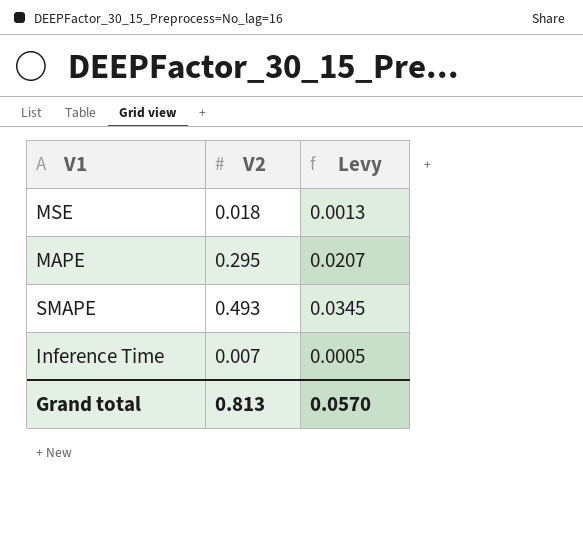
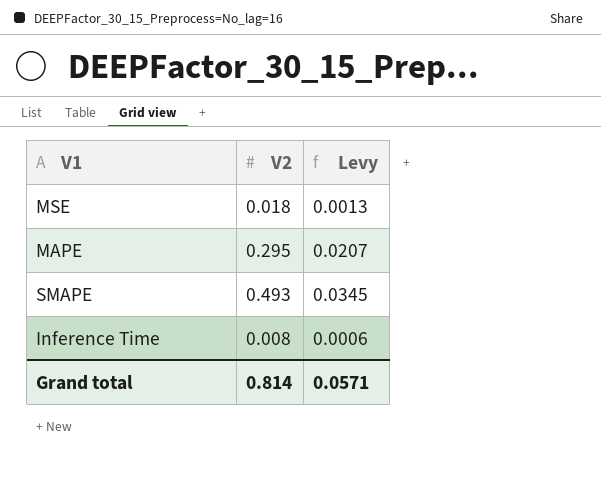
Inference Time | V2: 0.007 -> 0.008
Inference Time | Levy: 0.0005 -> 0.0006
Grand total | V2: 0.813 -> 0.814
Grand total | Levy: 0.0570 -> 0.0571

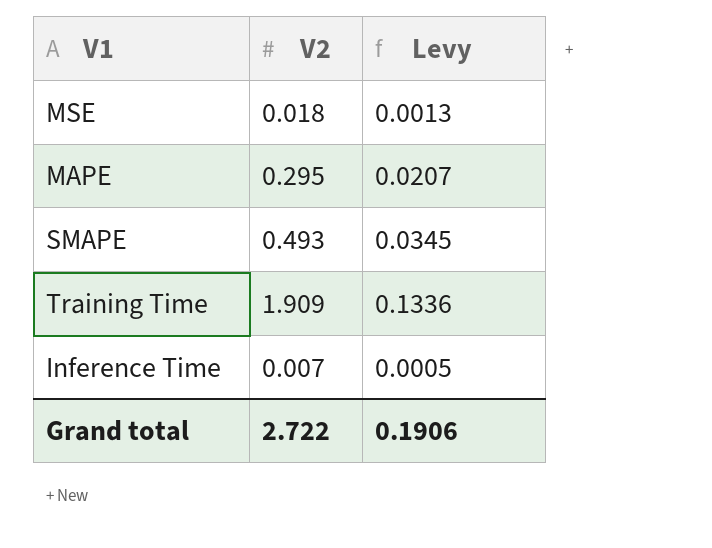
row Training Time: none -> 1.909 | 0.1336
Inference Time | V2: 0.008 -> 0.007
Inference Time | Levy: 0.0006 -> 0.0005
Grand total | V2: 0.814 -> 2.722
Grand total | Levy: 0.0571 -> 0.1906

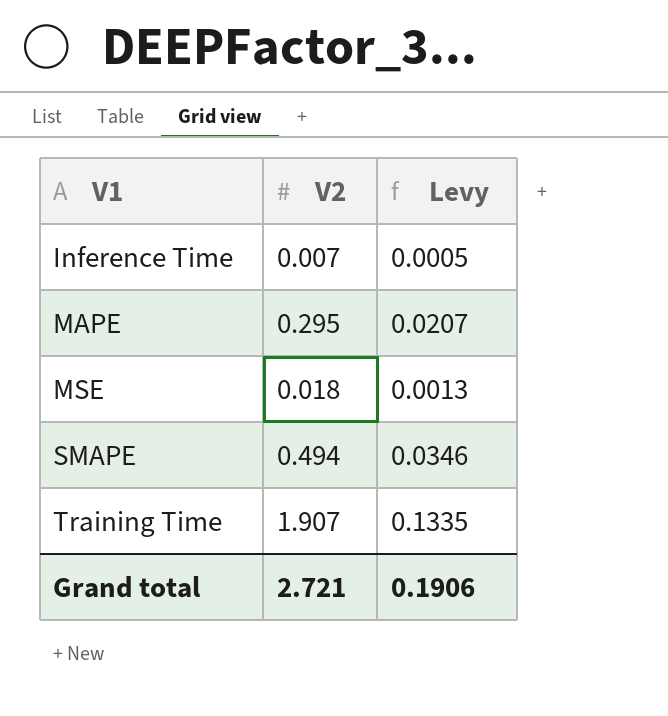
row order: none -> V1 ascending
SMAPE | V2: 0.493 -> 0.494
SMAPE | Levy: 0.0345 -> 0.0346
Training Time | V2: 1.909 -> 1.907
Training Time | Levy: 0.1336 -> 0.1335
Grand total | V2: 2.722 -> 2.721

